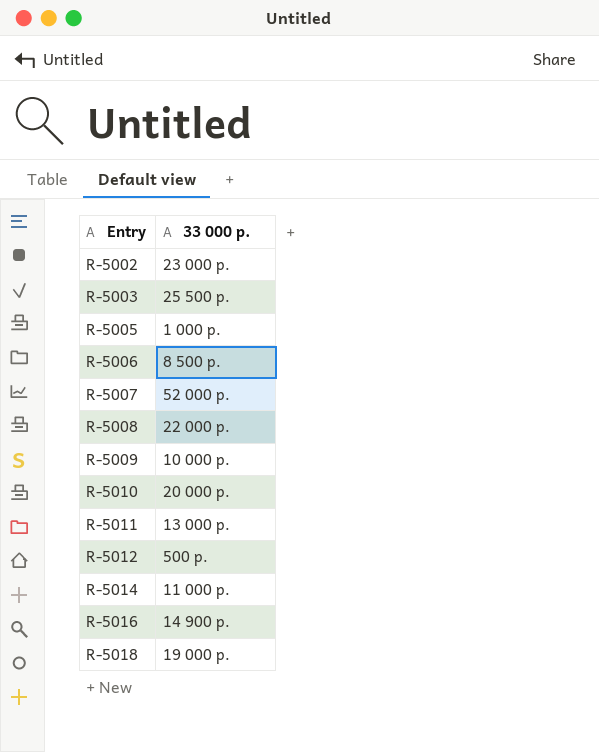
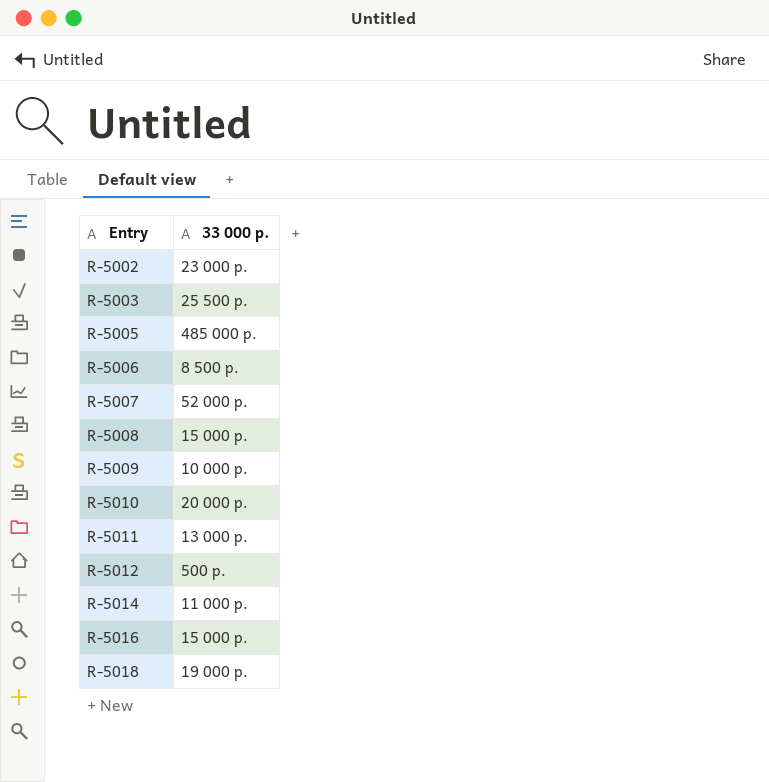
R-5005 | 33 000 р.: 1 000 р. -> 485 000 р.
R-5008 | 33 000 р.: 22 000 р. -> 15 000 р.
R-5016 | 33 000 р.: 14 900 р. -> 15 000 р.

